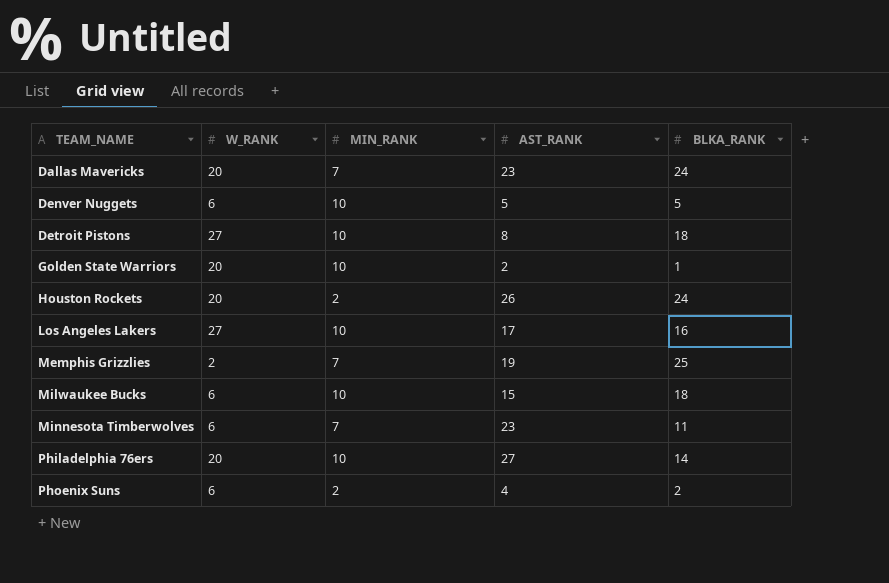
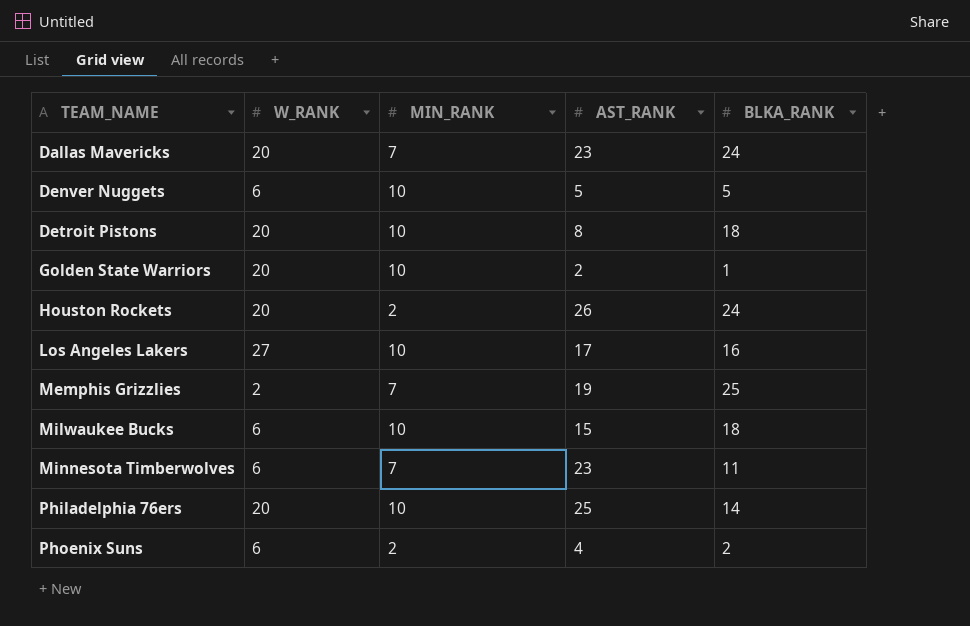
Detroit Pistons | W_RANK: 27 -> 20
Philadelphia 76ers | AST_RANK: 27 -> 25

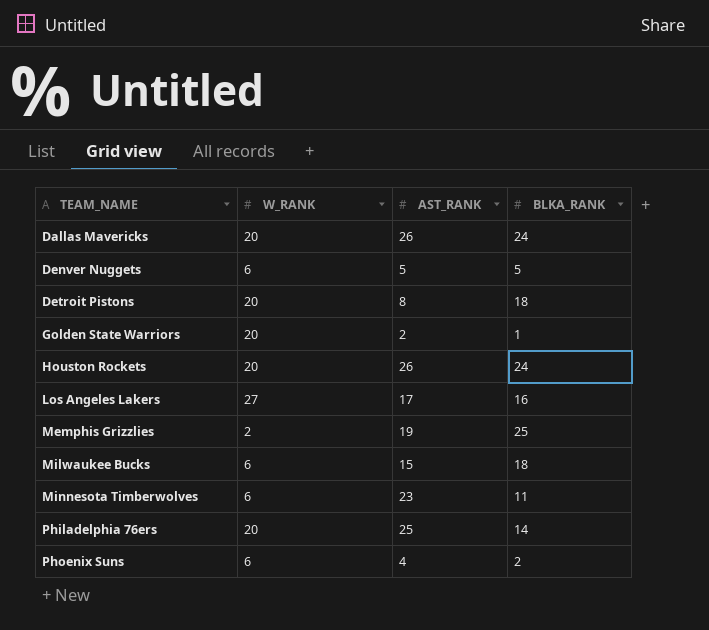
column MIN_RANK | position: 3 -> none
Dallas Mavericks | AST_RANK: 23 -> 26

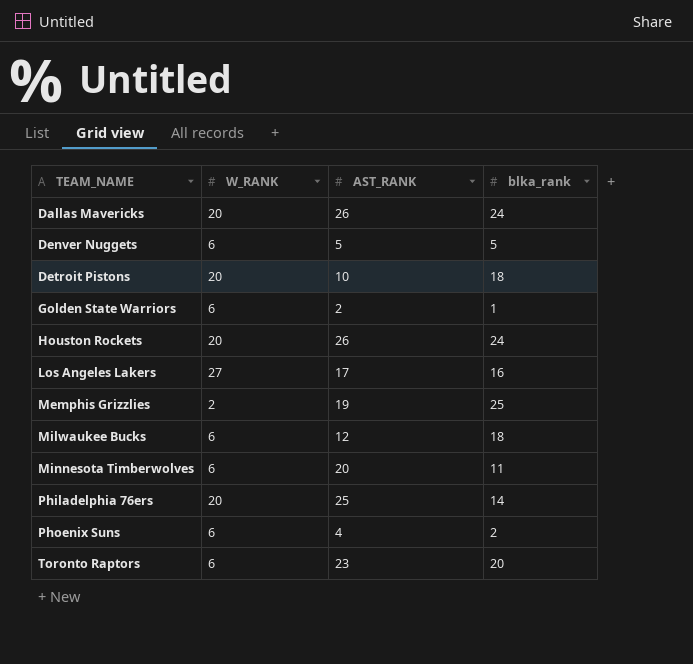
column name: BLKA_RANK -> blka_rank
Detroit Pistons | AST_RANK: 8 -> 10
Golden State Warriors | W_RANK: 20 -> 6
Milwaukee Bucks | AST_RANK: 15 -> 12
Minnesota Timberwolves | AST_RANK: 23 -> 20
row Toronto Raptors: none -> 6 | 23 | 20

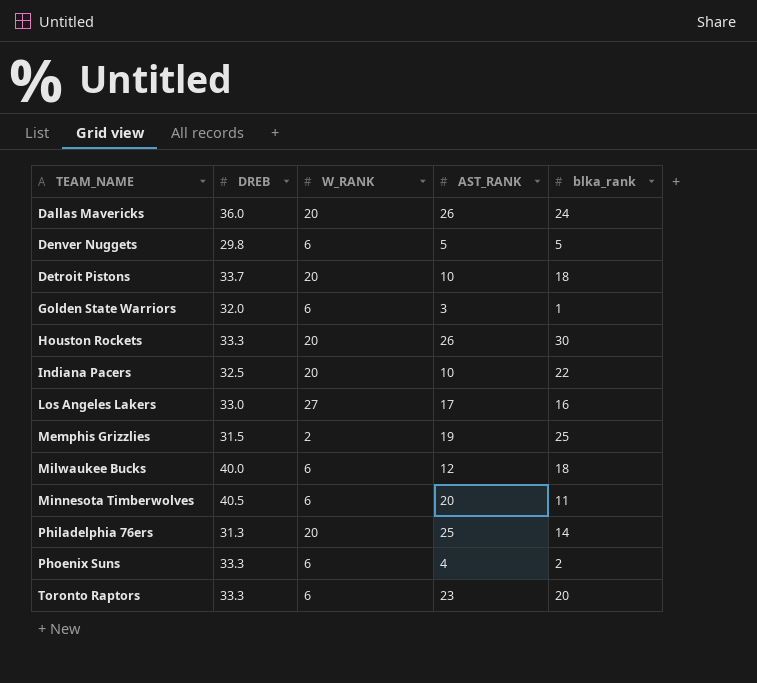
column DREB | position: none -> 2
Golden State Warriors | AST_RANK: 2 -> 3
Houston Rockets | blka_rank: 24 -> 30
row Indiana Pacers: none -> 32.5 | 20 | 10 | 22

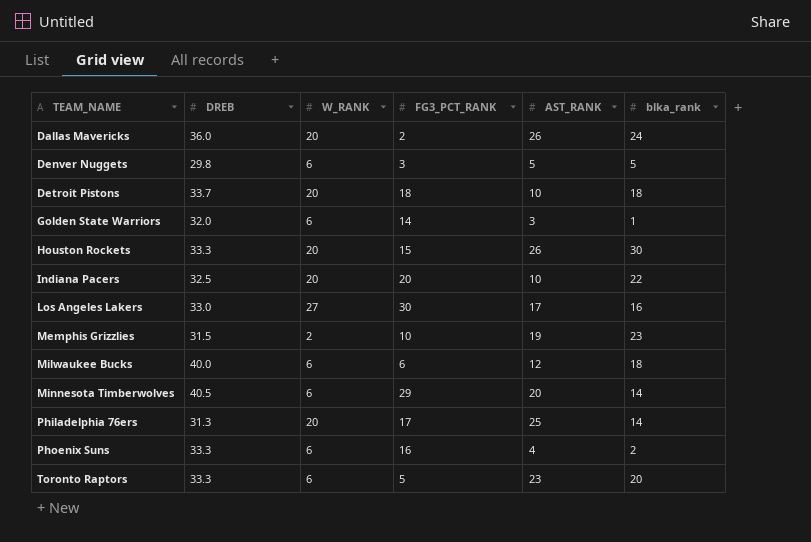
column FG3_PCT_RANK | position: none -> 4
Memphis Grizzlies | blka_rank: 25 -> 23
Minnesota Timberwolves | blka_rank: 11 -> 14

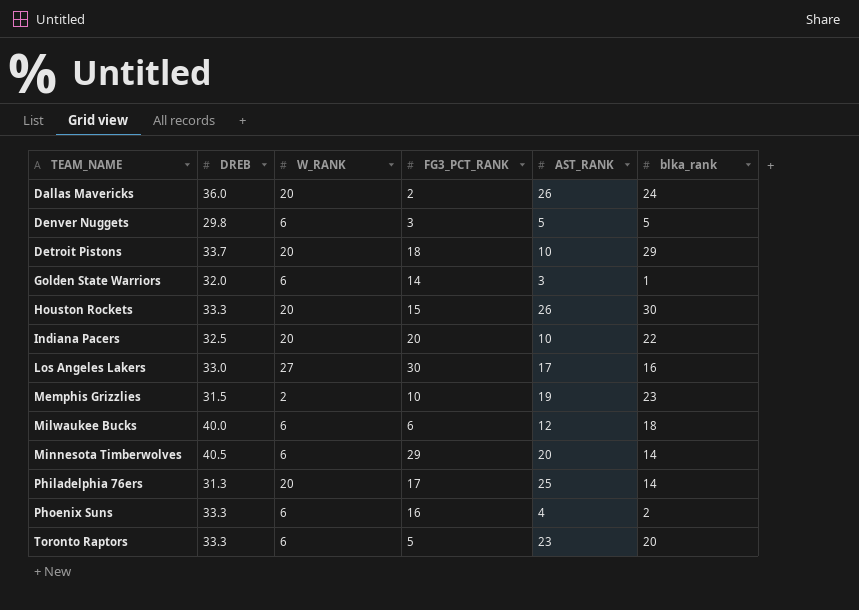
Detroit Pistons | blka_rank: 18 -> 29

